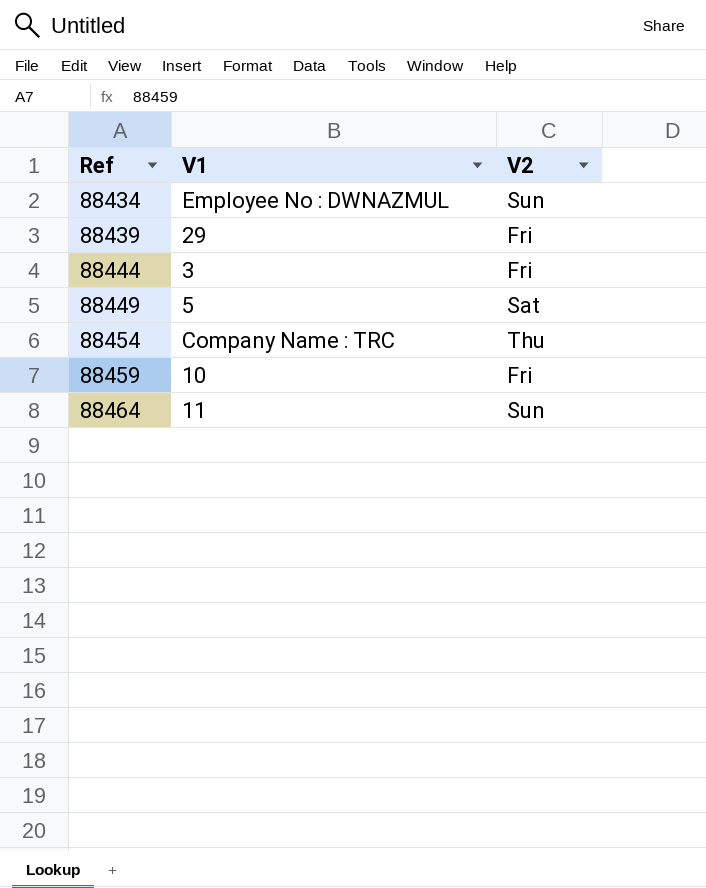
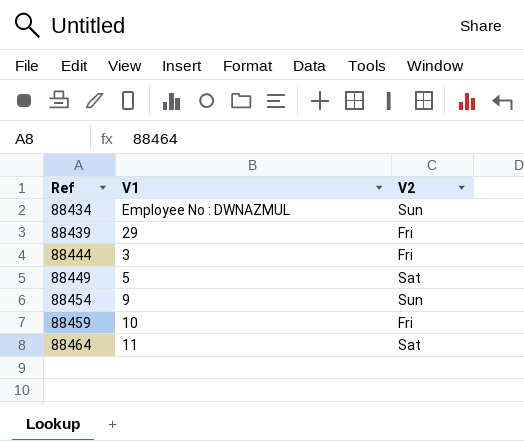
88454 | V1: Company Name : TRC -> 9
88454 | V2: Thu -> Sun
88464 | V2: Sun -> Sat

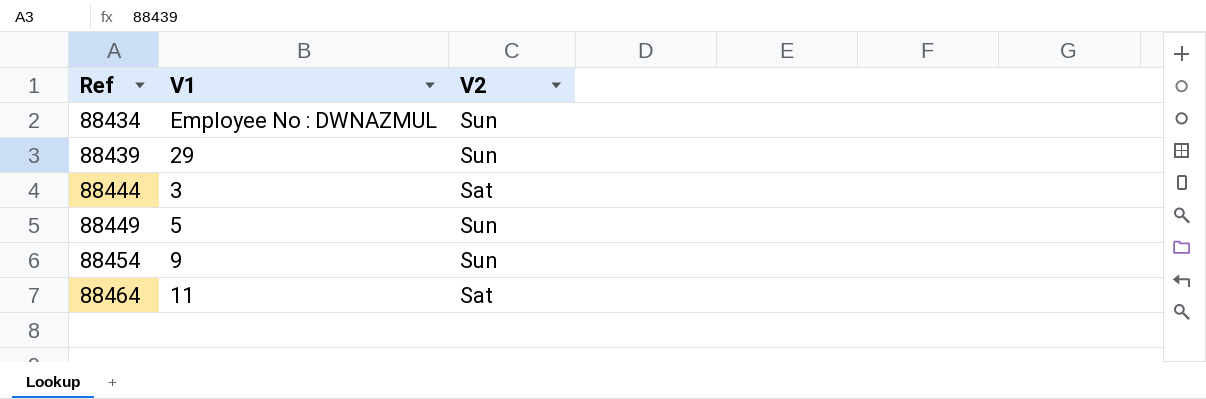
row 88459: 10 | Fri -> none
88439 | V2: Fri -> Sun
88444 | V2: Fri -> Sat
88449 | V2: Sat -> Sun

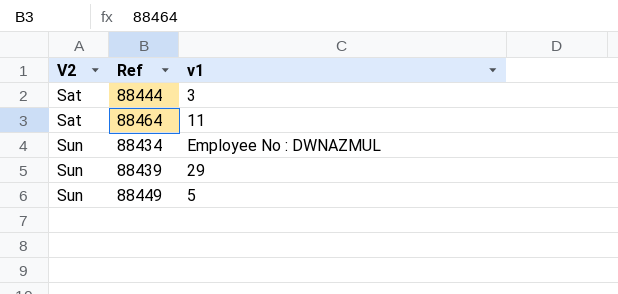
row order: Ref ascending -> V2 ascending
column V2 | position: 3 -> 1
column name: V1 -> v1
row 88454: 9 | Sun -> none

